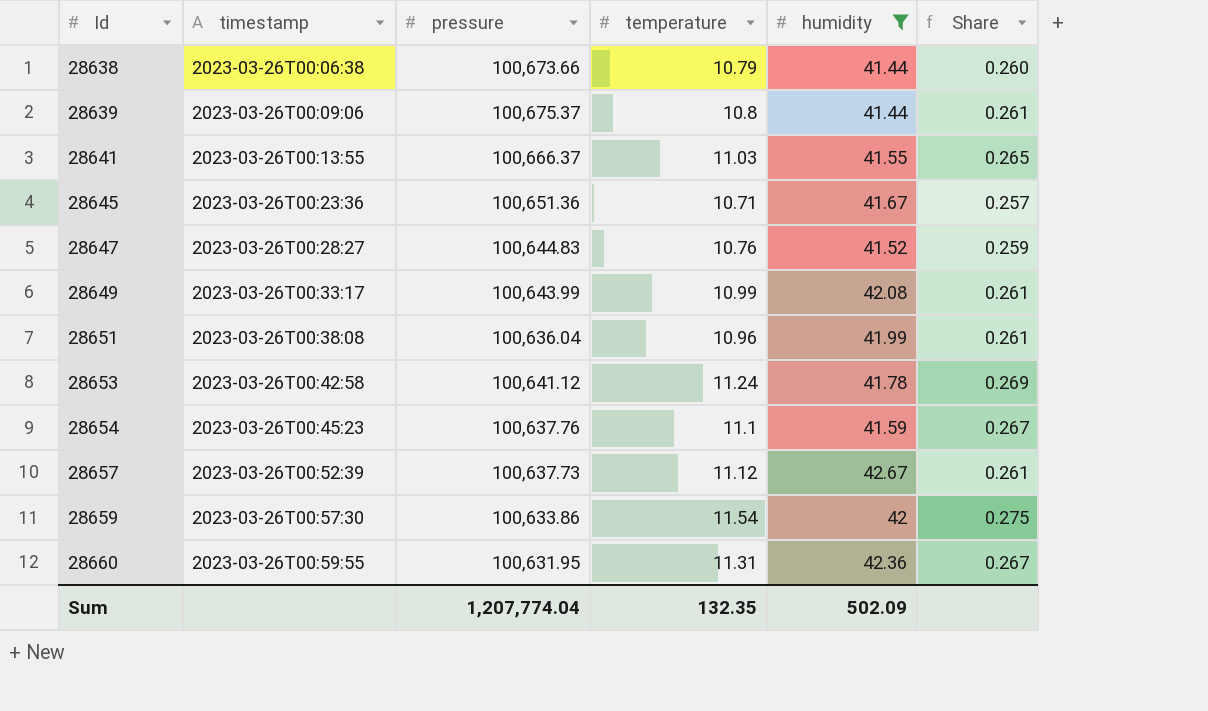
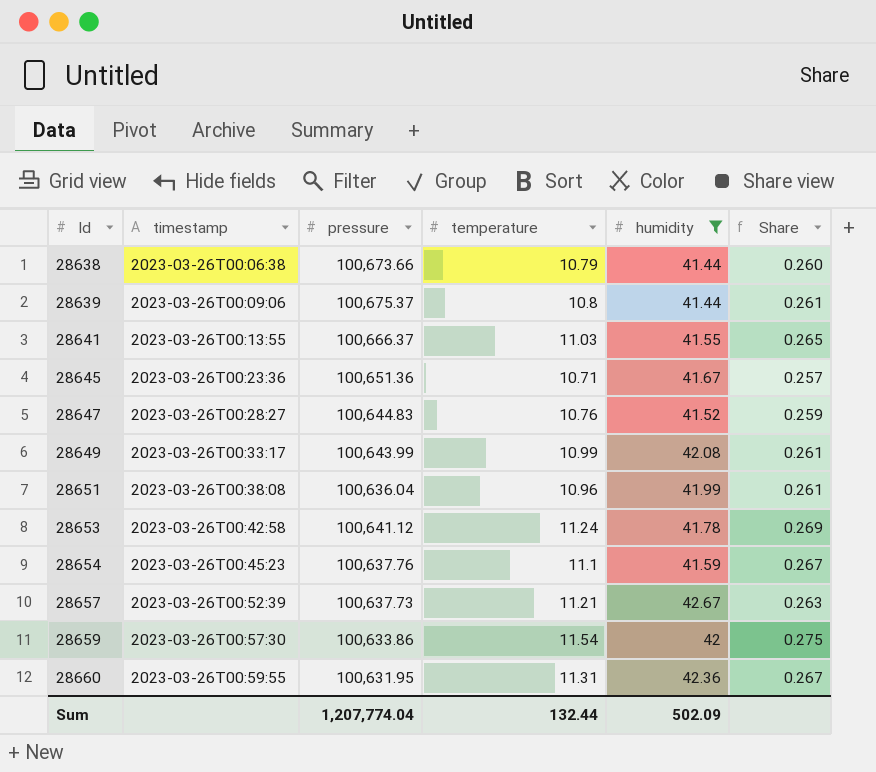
28657 | temperature: 11.12 -> 11.21
28657 | Share: 0.261 -> 0.263
Sum | temperature: 132.35 -> 132.44

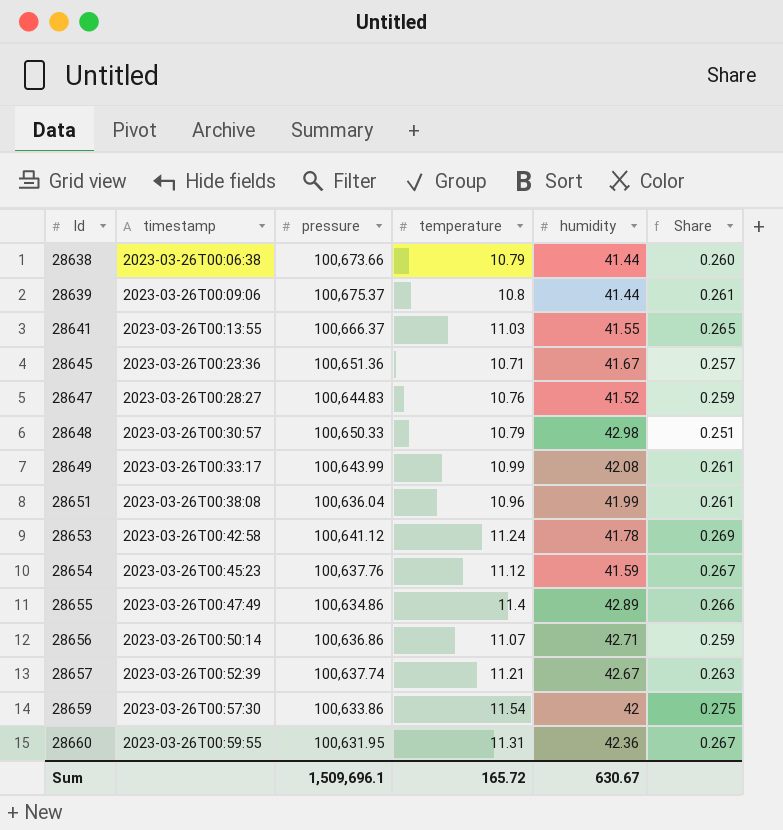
filter: humidity <= 42.67 -> none
28654 | temperature: 11.1 -> 11.12
28657 | pressure: 100,637.73 -> 100,637.74
Sum | pressure: 1,207,774.04 -> 1,509,696.1
Sum | temperature: 132.44 -> 165.72
Sum | humidity: 502.09 -> 630.67

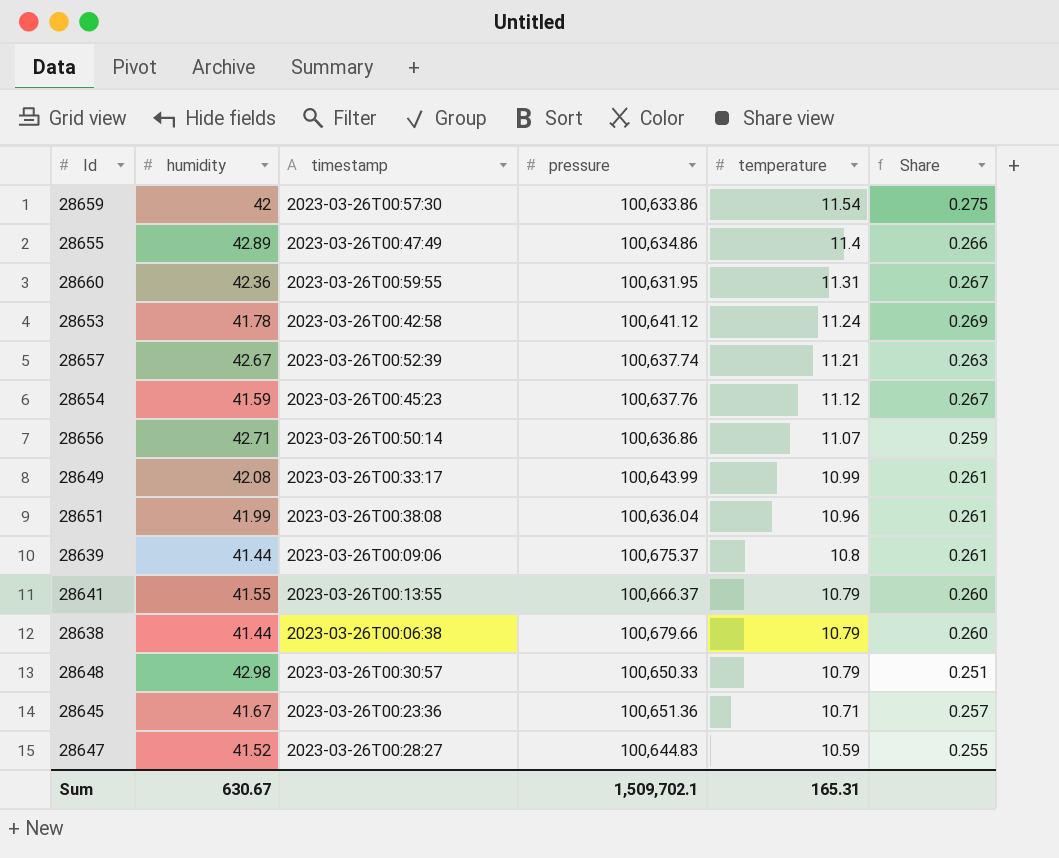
row order: Id ascending -> temperature descending
column humidity | position: 5 -> 2
28641 | temperature: 11.03 -> 10.79
28641 | Share: 0.265 -> 0.260
28638 | pressure: 100,673.66 -> 100,679.66
28647 | temperature: 10.76 -> 10.59
28647 | Share: 0.259 -> 0.255
Sum | pressure: 1,509,696.1 -> 1,509,702.1
Sum | temperature: 165.72 -> 165.31

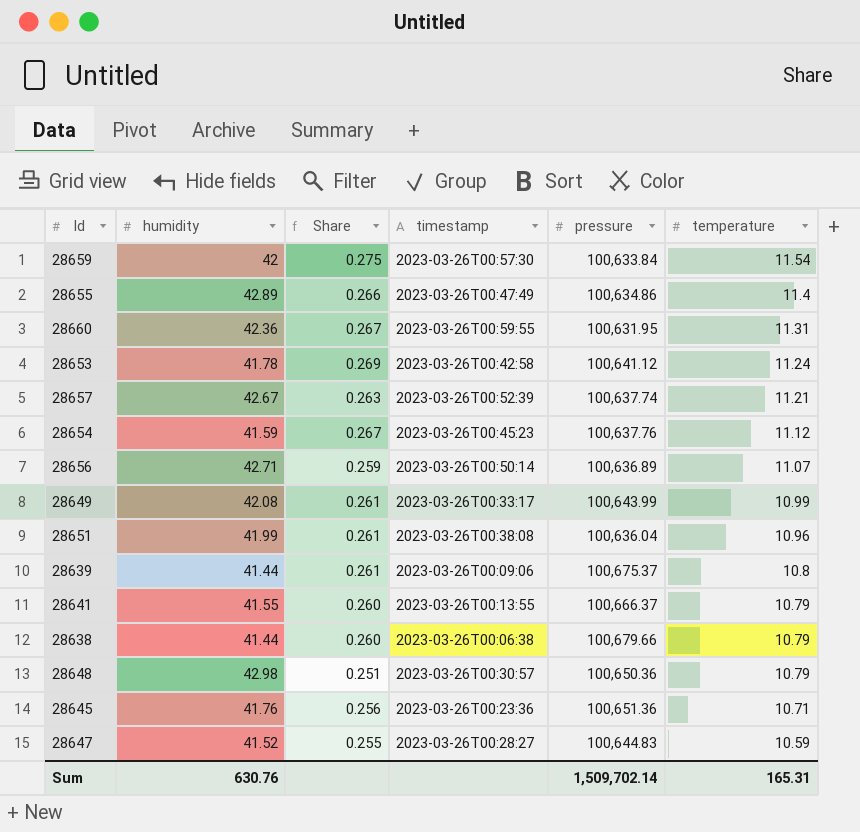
column Share | position: 6 -> 3
28659 | pressure: 100,633.86 -> 100,633.84
28656 | pressure: 100,636.86 -> 100,636.89
28648 | pressure: 100,650.33 -> 100,650.36
28645 | humidity: 41.67 -> 41.76
28645 | Share: 0.257 -> 0.256
Sum | humidity: 630.67 -> 630.76
Sum | pressure: 1,509,702.1 -> 1,509,702.14

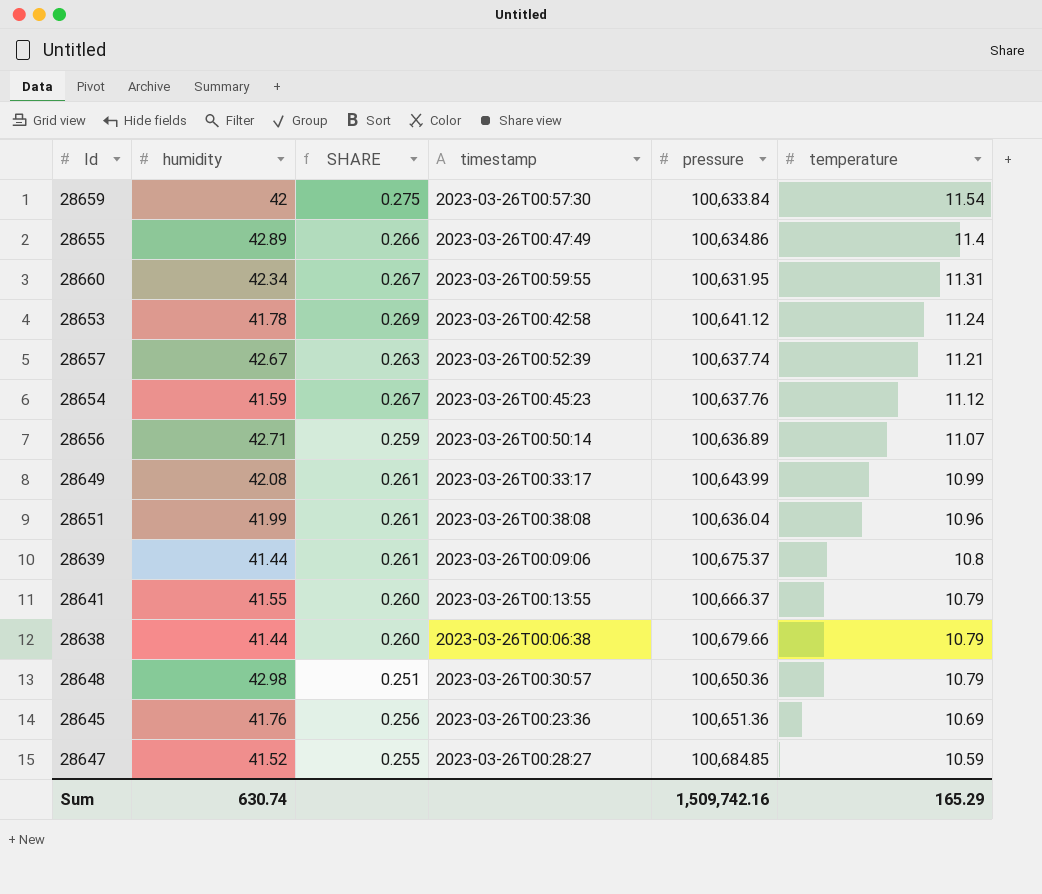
column name: Share -> SHARE
28660 | humidity: 42.36 -> 42.34
28645 | temperature: 10.71 -> 10.69
28647 | pressure: 100,644.83 -> 100,684.85
Sum | humidity: 630.76 -> 630.74
Sum | pressure: 1,509,702.14 -> 1,509,742.16
Sum | temperature: 165.31 -> 165.29

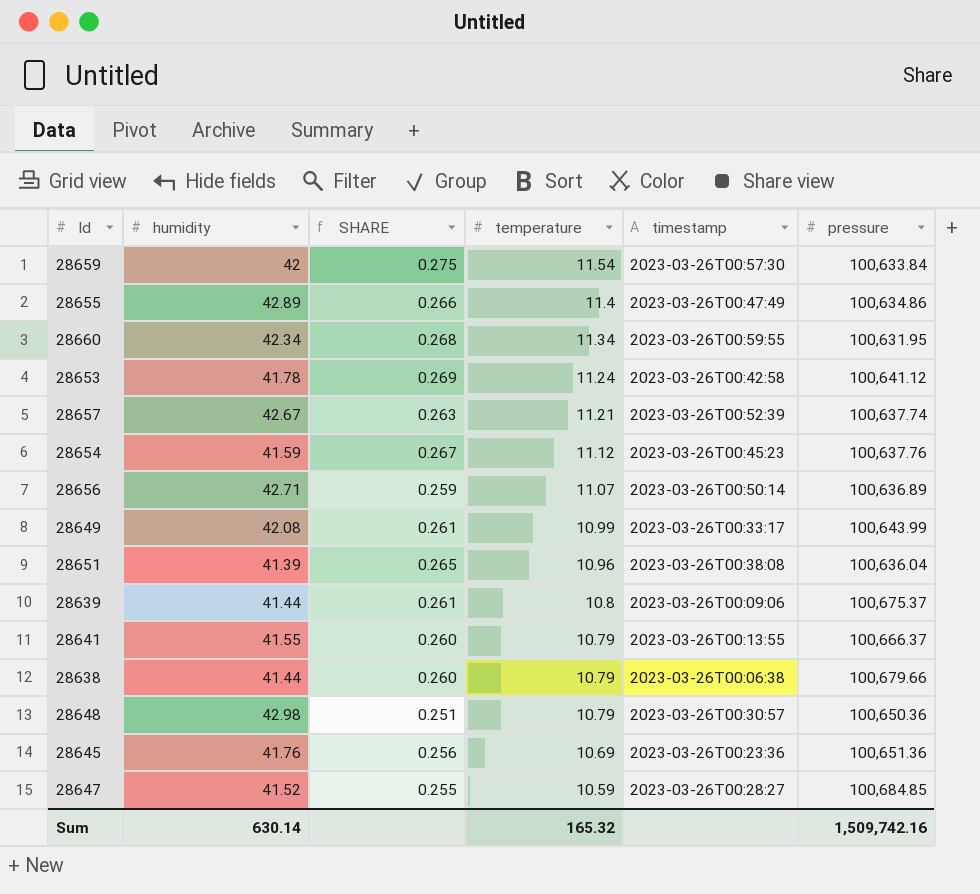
column temperature | position: 6 -> 4
28660 | SHARE: 0.267 -> 0.268
28660 | temperature: 11.31 -> 11.34
28651 | humidity: 41.99 -> 41.39
28651 | SHARE: 0.261 -> 0.265
Sum | humidity: 630.74 -> 630.14
Sum | temperature: 165.29 -> 165.32

